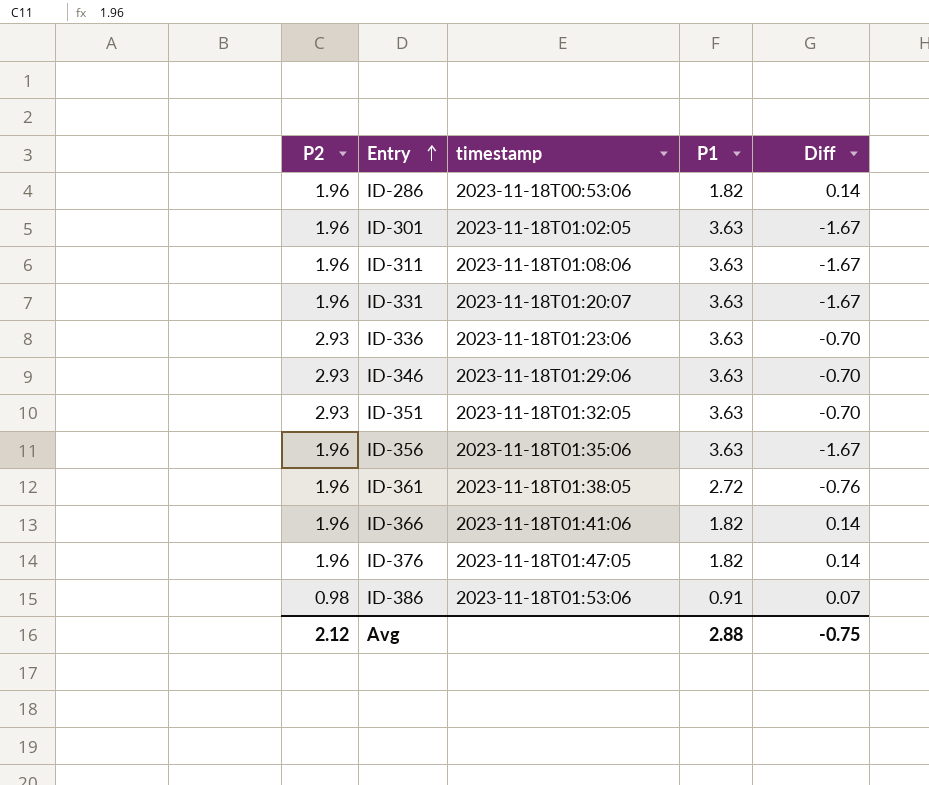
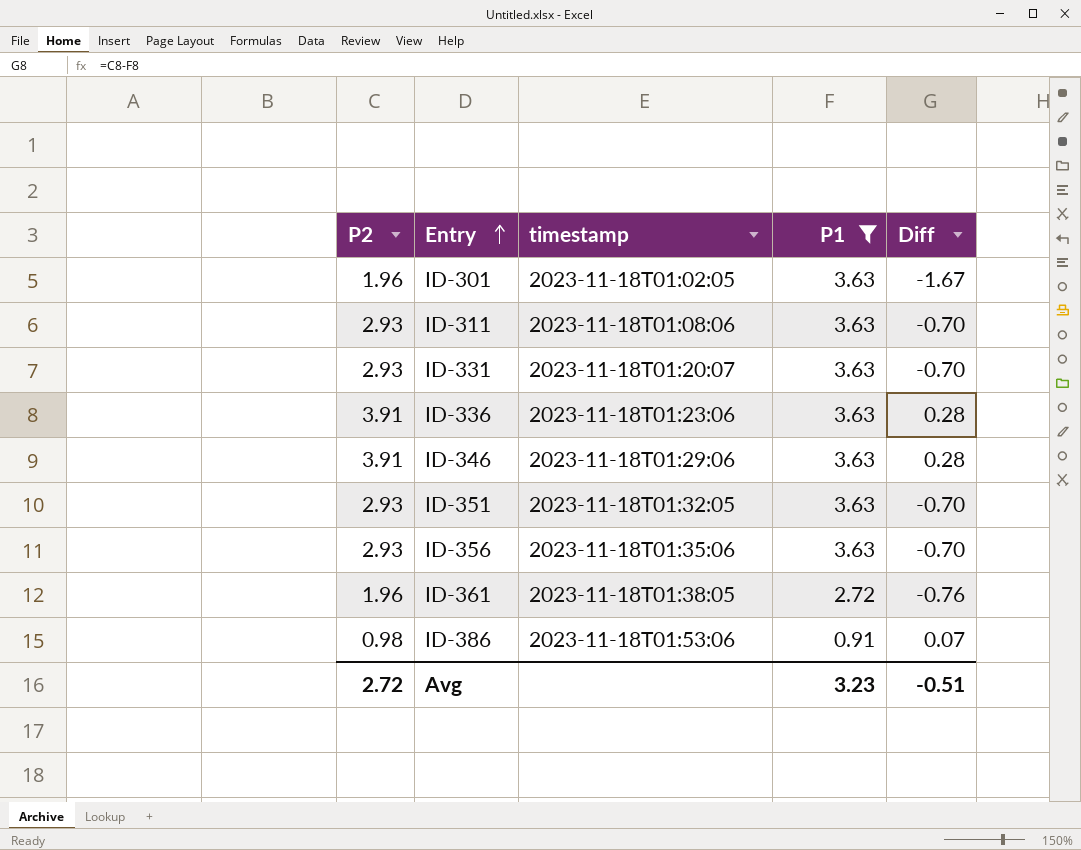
filter: none -> P1 != 1.82
ID-311 | P2: 1.96 -> 2.93
ID-311 | Diff: -1.67 -> -0.70
ID-331 | P2: 1.96 -> 2.93
ID-331 | Diff: -1.67 -> -0.70
ID-336 | P2: 2.93 -> 3.91
ID-336 | Diff: -0.70 -> 0.28
ID-346 | P2: 2.93 -> 3.91
ID-346 | Diff: -0.70 -> 0.28
ID-356 | P2: 1.96 -> 2.93
ID-356 | Diff: -1.67 -> -0.70
Avg | P2: 2.12 -> 2.72
Avg | P1: 2.88 -> 3.23
Avg | Diff: -0.75 -> -0.51

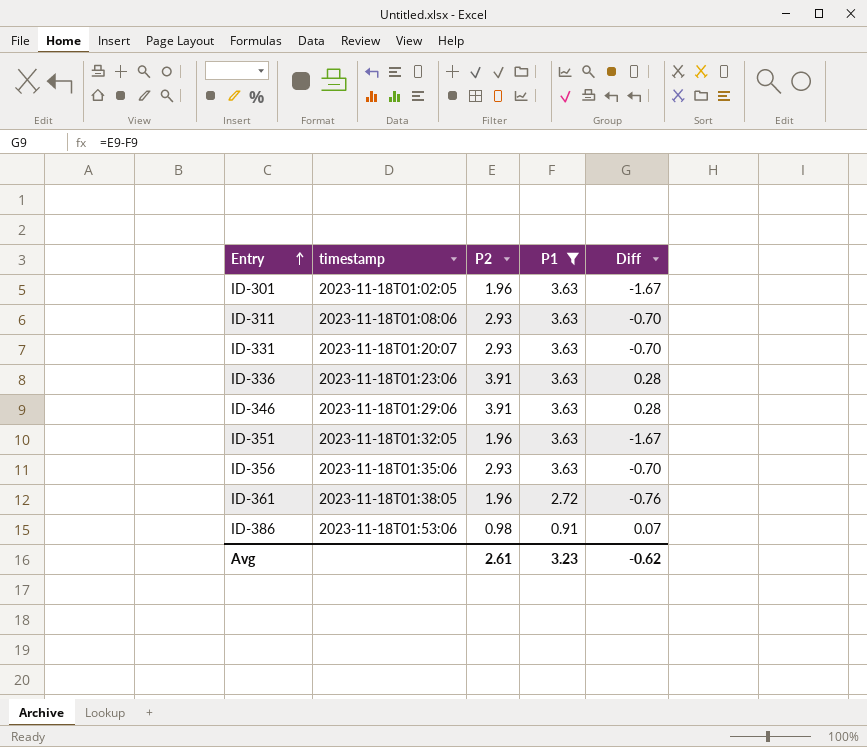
column P2 | position: 1 -> 3
ID-351 | P2: 2.93 -> 1.96
ID-351 | Diff: -0.70 -> -1.67
Avg | P2: 2.72 -> 2.61
Avg | Diff: -0.51 -> -0.62

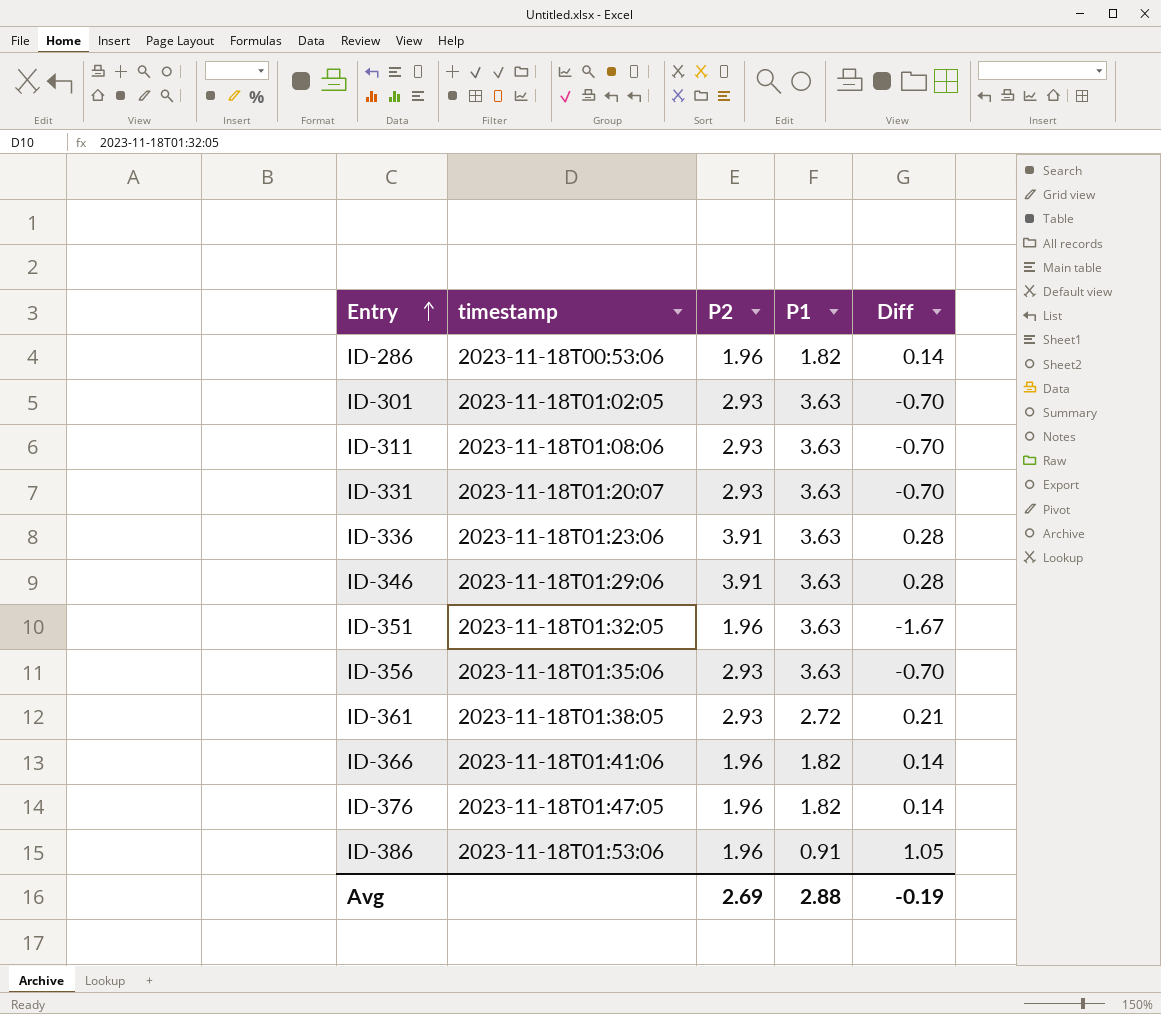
filter: P1 != 1.82 -> none
ID-301 | P2: 1.96 -> 2.93
ID-301 | Diff: -1.67 -> -0.70
ID-361 | P2: 1.96 -> 2.93
ID-361 | Diff: -0.76 -> 0.21
ID-386 | P2: 0.98 -> 1.96
ID-386 | Diff: 0.07 -> 1.05
Avg | P2: 2.61 -> 2.69
Avg | P1: 3.23 -> 2.88
Avg | Diff: -0.62 -> -0.19

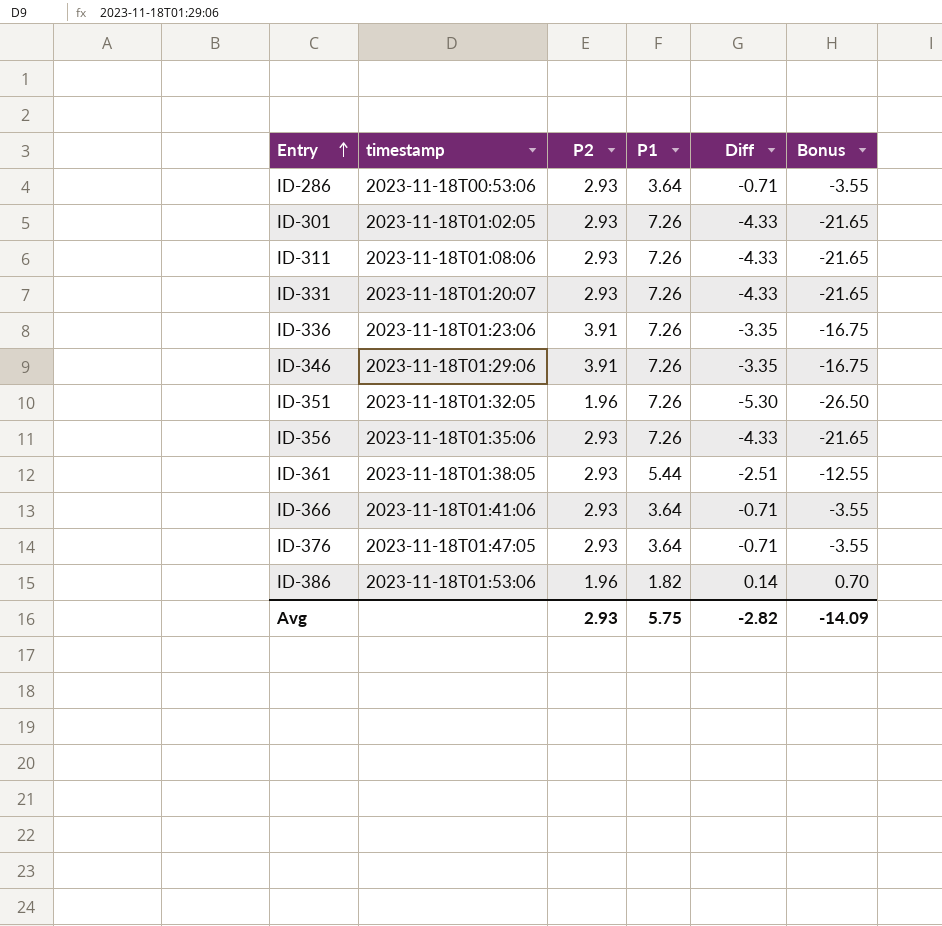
column Bonus | formula: none -> [Diff] * 5
ID-286 | P2: 1.96 -> 2.93
ID-286 | P1: 1.82 -> 3.64
ID-286 | Diff: 0.14 -> -0.71
ID-301 | P1: 3.63 -> 7.26
ID-301 | Diff: -0.70 -> -4.33
ID-311 | P1: 3.63 -> 7.26
ID-311 | Diff: -0.70 -> -4.33
ID-331 | P1: 3.63 -> 7.26
ID-331 | Diff: -0.70 -> -4.33
ID-336 | P1: 3.63 -> 7.26
ID-336 | Diff: 0.28 -> -3.35
ID-346 | P1: 3.63 -> 7.26
ID-346 | Diff: 0.28 -> -3.35
ID-351 | P1: 3.63 -> 7.26
ID-351 | Diff: -1.67 -> -5.30
ID-356 | P1: 3.63 -> 7.26
ID-356 | Diff: -0.70 -> -4.33
ID-361 | P1: 2.72 -> 5.44
ID-361 | Diff: 0.21 -> -2.51
ID-366 | P2: 1.96 -> 2.93
ID-366 | P1: 1.82 -> 3.64
ID-366 | Diff: 0.14 -> -0.71
ID-376 | P2: 1.96 -> 2.93
ID-376 | P1: 1.82 -> 3.64
ID-376 | Diff: 0.14 -> -0.71
ID-386 | P1: 0.91 -> 1.82
ID-386 | Diff: 1.05 -> 0.14
Avg | P2: 2.69 -> 2.93
Avg | P1: 2.88 -> 5.75
Avg | Diff: -0.19 -> -2.82

